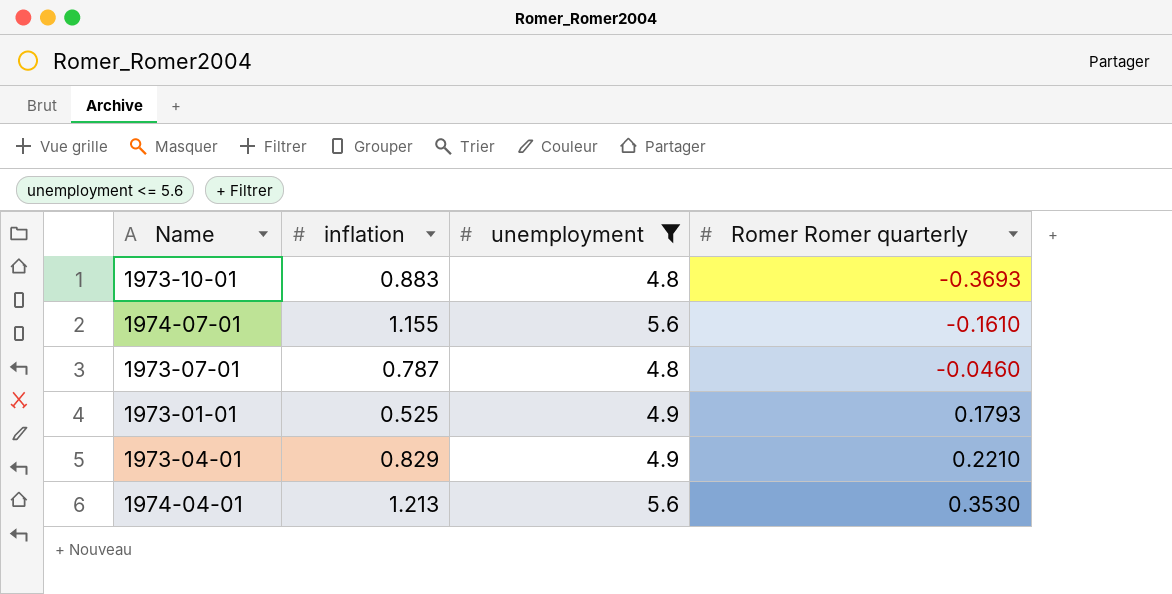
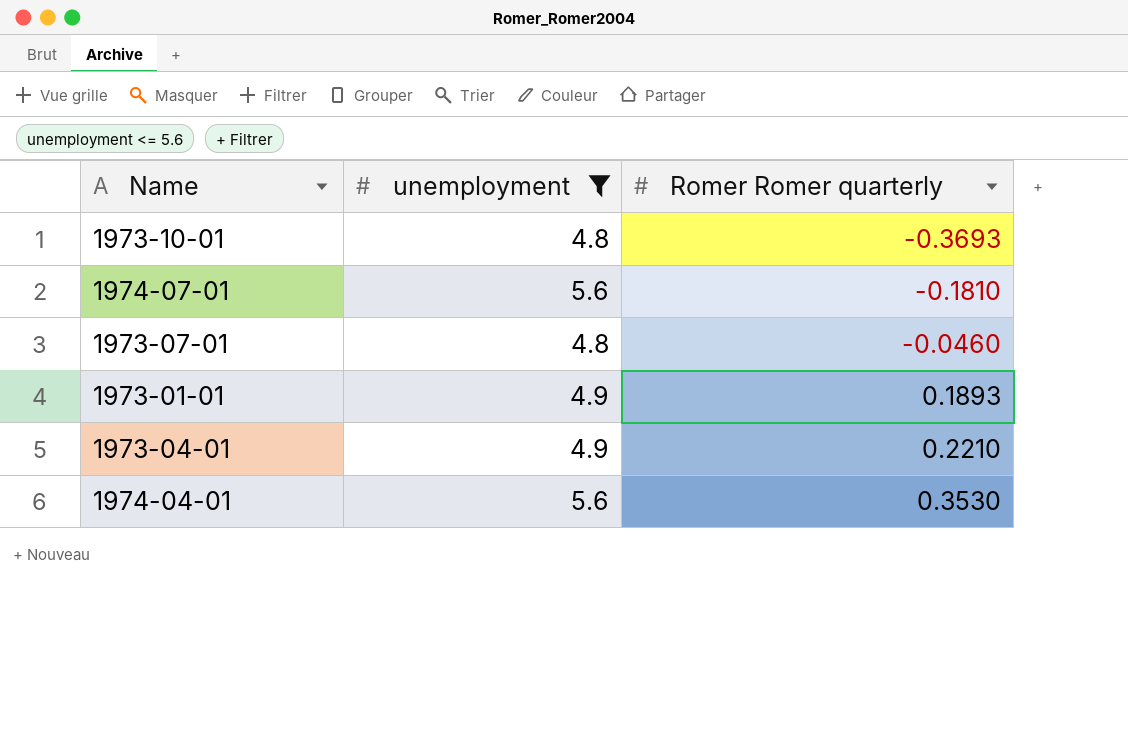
column inflation | position: 2 -> none
1974-07-01 | Romer Romer quarterly: -0.1610 -> -0.1810
1973-01-01 | Romer Romer quarterly: 0.1793 -> 0.1893

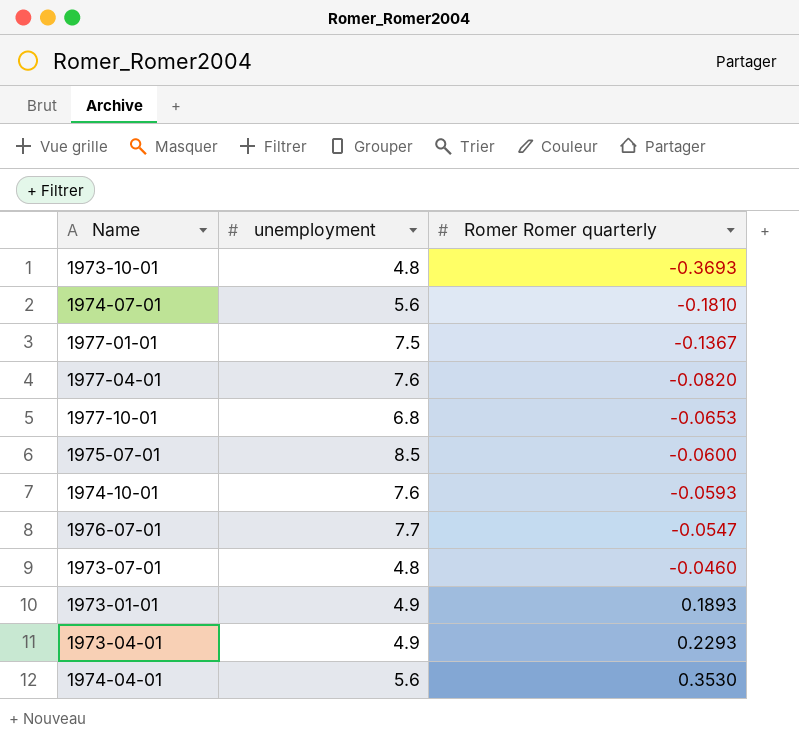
filter: unemployment <= 5.6 -> none
1973-04-01 | Romer Romer quarterly: 0.2210 -> 0.2293

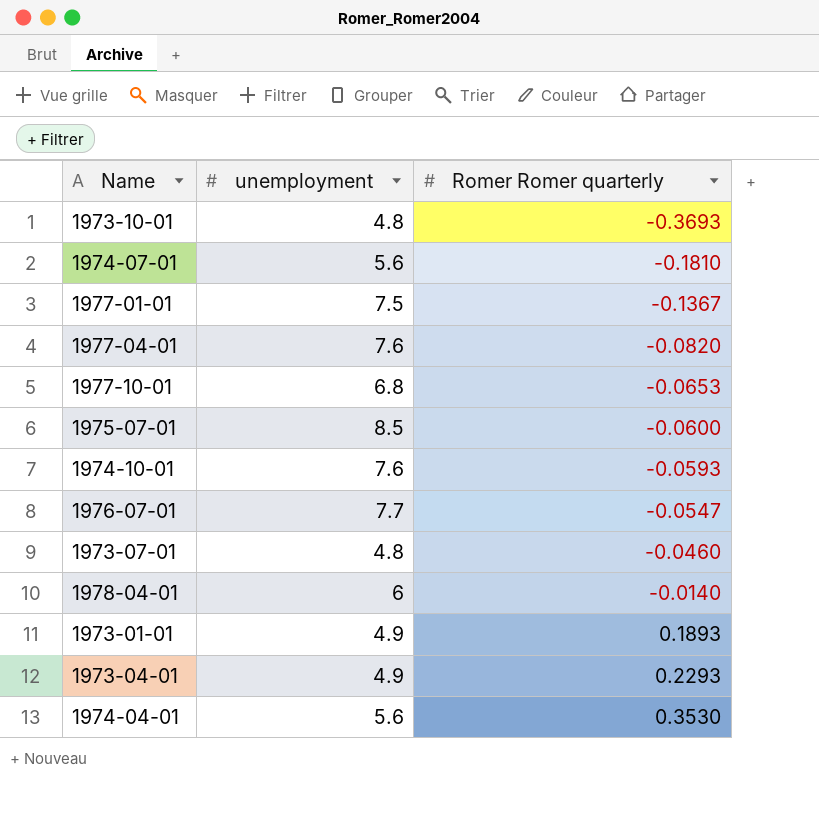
row 1978-04-01: none -> 6 | -0.0140

